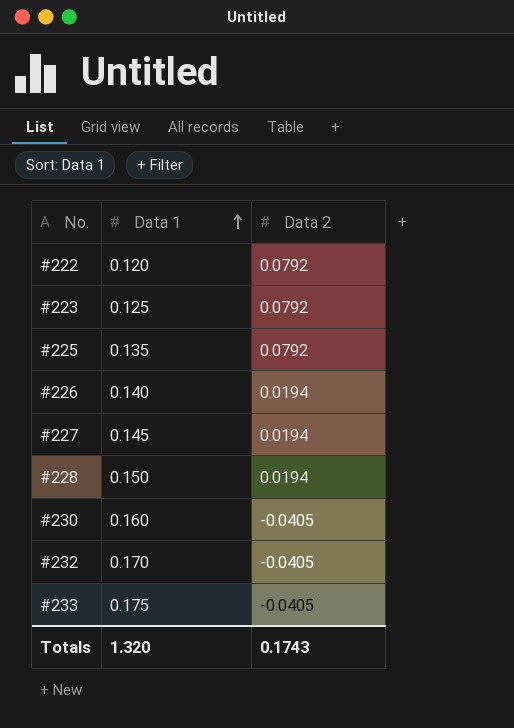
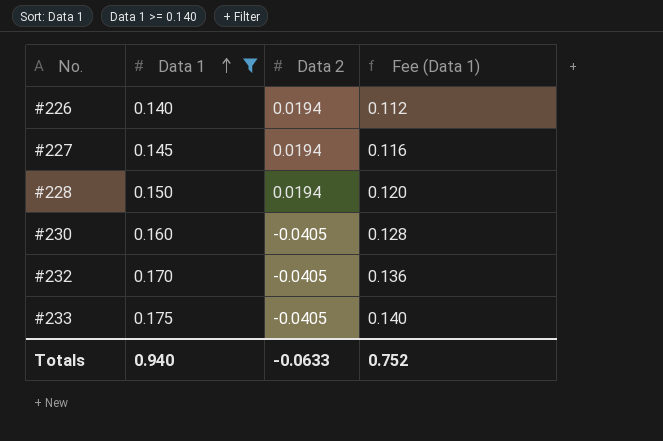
filter: none -> Data 1 >= 0.140
column Fee (Data 1) | formula: none -> [Data 1] * 0.8
Totals | Data 1: 1.320 -> 0.940
Totals | Data 2: 0.1743 -> -0.0633

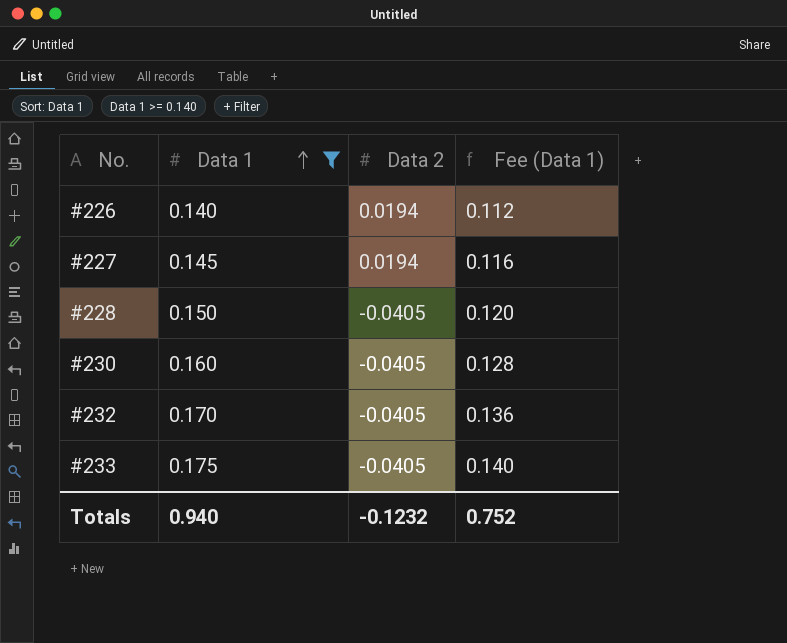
#228 | Data 2: 0.0194 -> -0.0405
Totals | Data 2: -0.0633 -> -0.1232

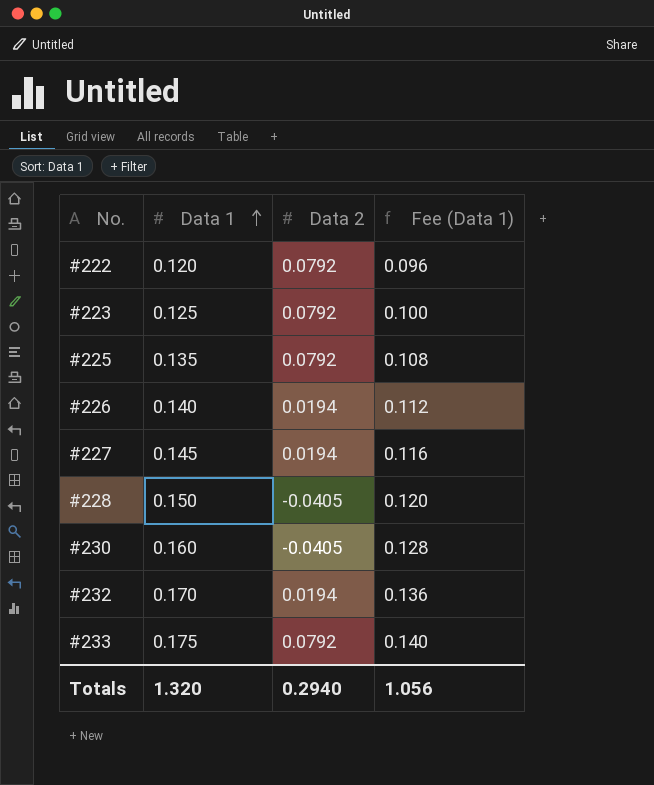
filter: Data 1 >= 0.140 -> none
#232 | Data 2: -0.0405 -> 0.0194
#233 | Data 2: -0.0405 -> 0.0792
Totals | Data 1: 0.940 -> 1.320
Totals | Data 2: -0.1232 -> 0.2940
Totals | Fee (Data 1): 0.752 -> 1.056

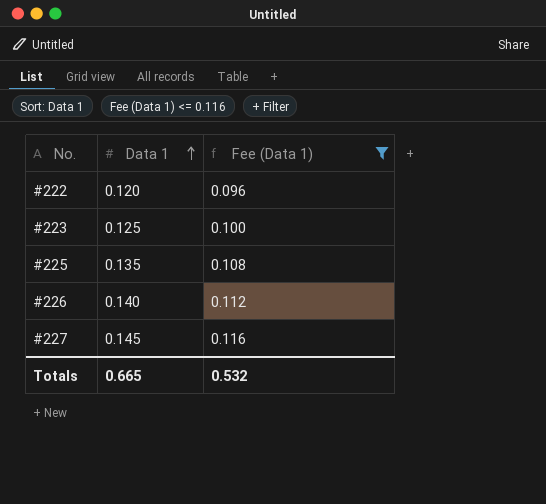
filter: none -> Fee (Data 1) <= 0.116
column Data 2 | position: 3 -> none
Totals | Data 1: 1.320 -> 0.665
Totals | Fee (Data 1): 1.056 -> 0.532

